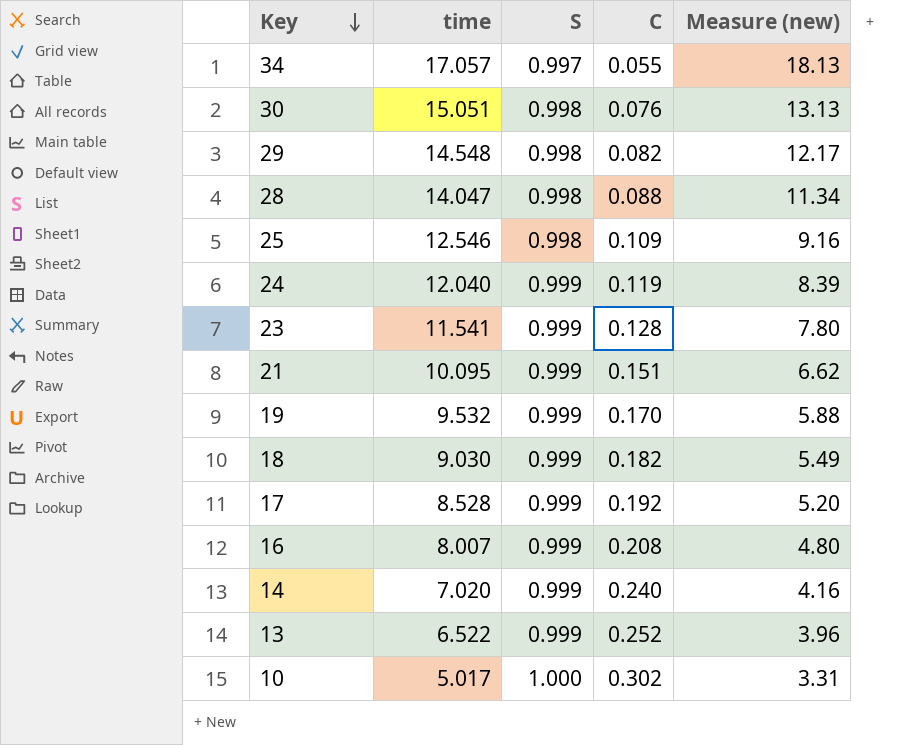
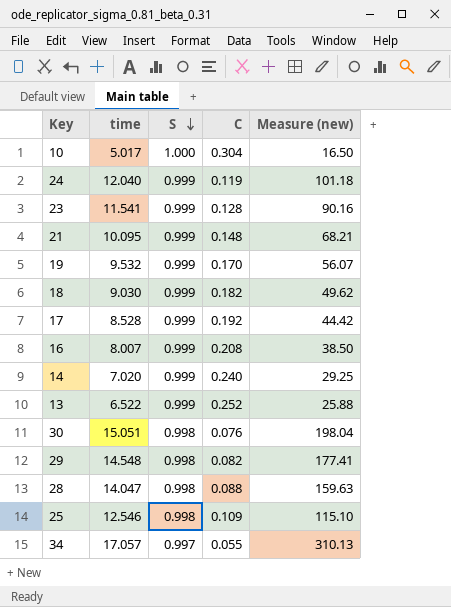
row order: Key descending -> S descending
column Measure (new) | formula: [S] / [C] -> [time] / [C]
10 | C: 0.302 -> 0.304
21 | C: 0.151 -> 0.148

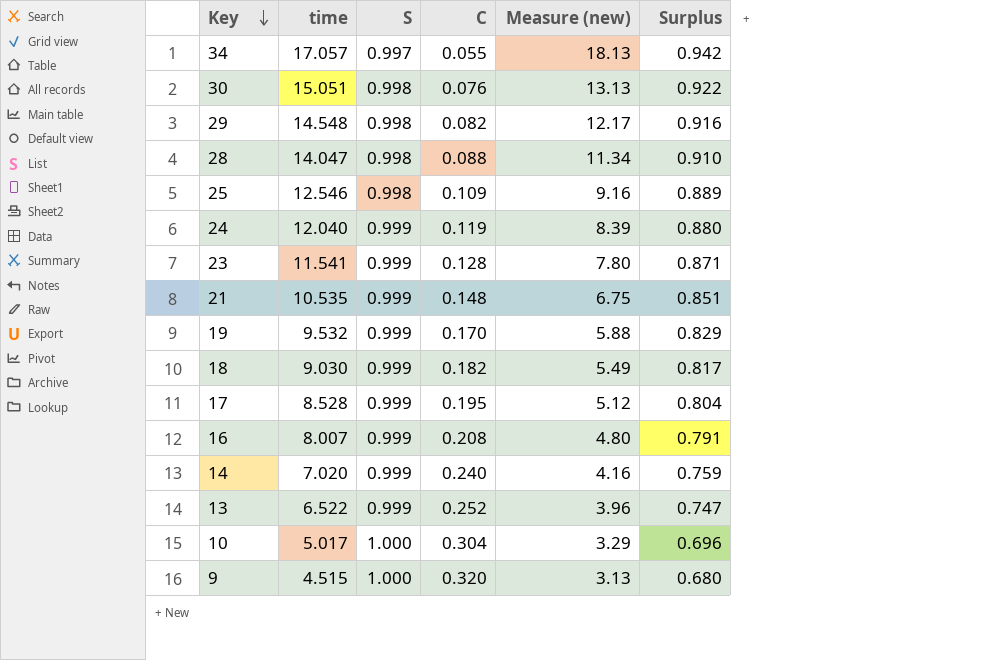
row order: S descending -> Key descending
column Measure (new) | formula: [time] / [C] -> [S] / [C]
column Surplus | formula: none -> [S] - [C]
21 | time: 10.095 -> 10.535
17 | C: 0.192 -> 0.195
row 9: none -> 4.515 | 1.000 | 0.320 | 3.13 | 0.680

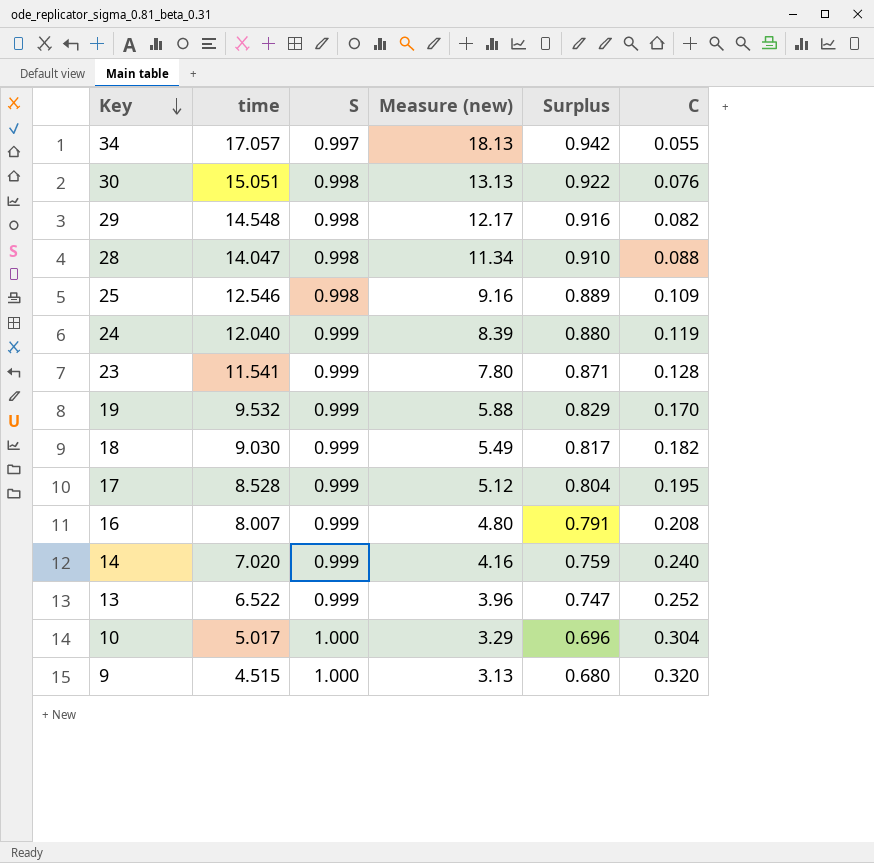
column C | position: 4 -> 6
row 21: 10.535 | 0.999 | 0.148 | 6.75 | 0.851 -> none

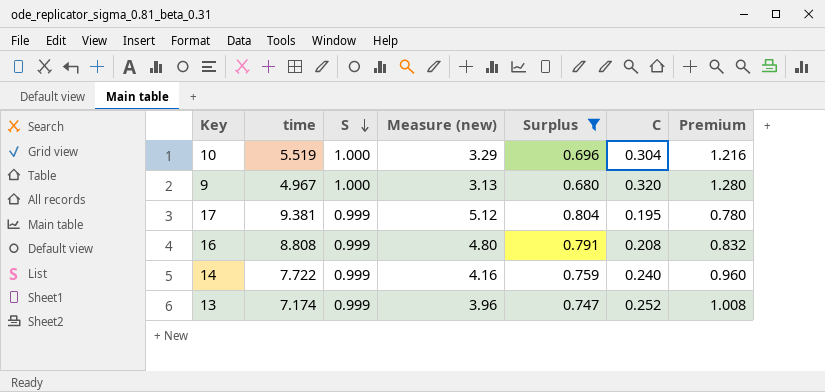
filter: none -> Surplus <= 0.804
row order: Key descending -> S descending
column Premium | formula: none -> [C] * 4
10 | time: 5.017 -> 5.519
9 | time: 4.515 -> 4.967
17 | time: 8.528 -> 9.381
16 | time: 8.007 -> 8.808
14 | time: 7.020 -> 7.722
13 | time: 6.522 -> 7.174

